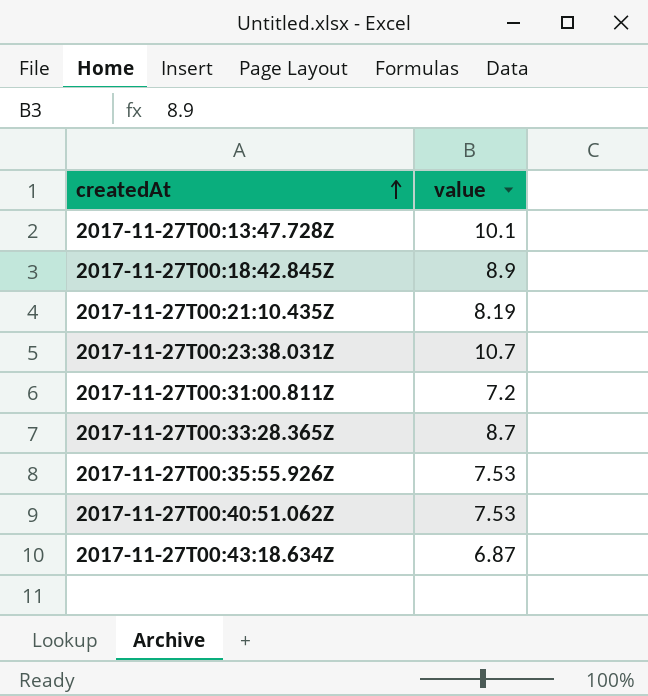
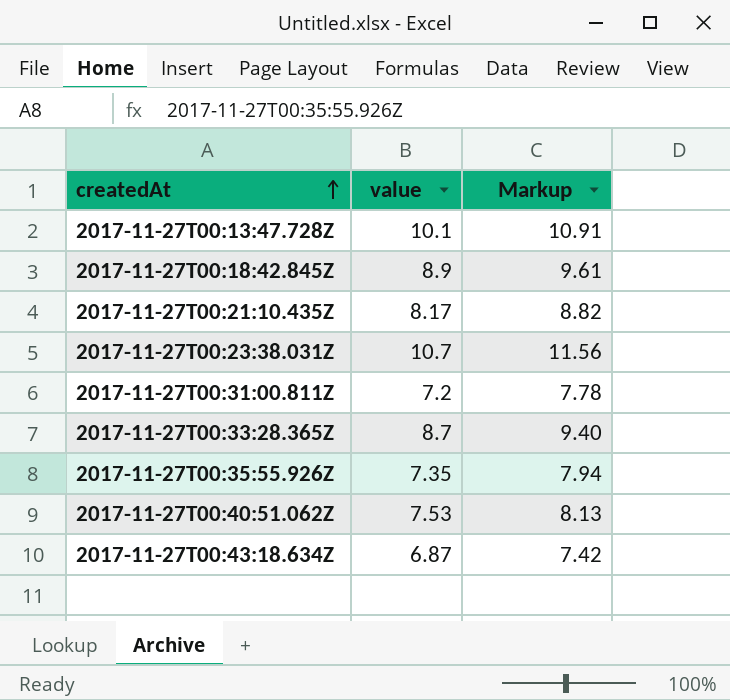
column Markup | formula: none -> [value] * 1.08
2017-11-27T00:21:10.435Z | value: 8.19 -> 8.17
2017-11-27T00:35:55.926Z | value: 7.53 -> 7.35

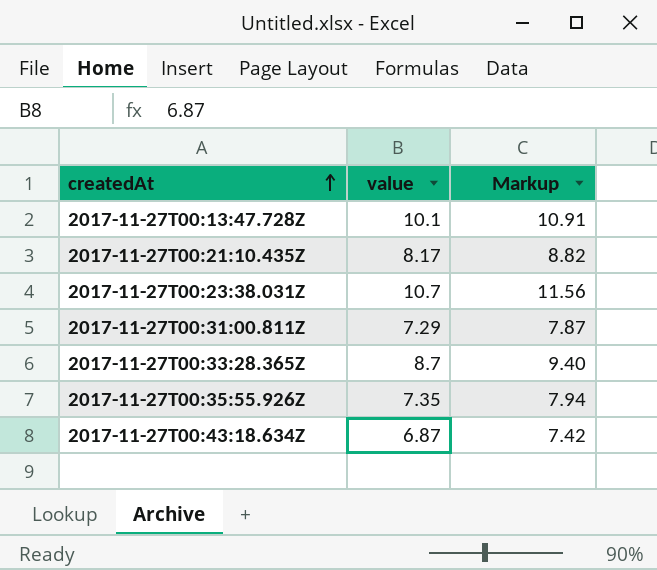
row 2017-11-27T00:18:42.845Z: 8.9 | 9.61 -> none
row 2017-11-27T00:40:51.062Z: 7.53 | 8.13 -> none
2017-11-27T00:31:00.811Z | value: 7.2 -> 7.29
2017-11-27T00:31:00.811Z | Markup: 7.78 -> 7.87

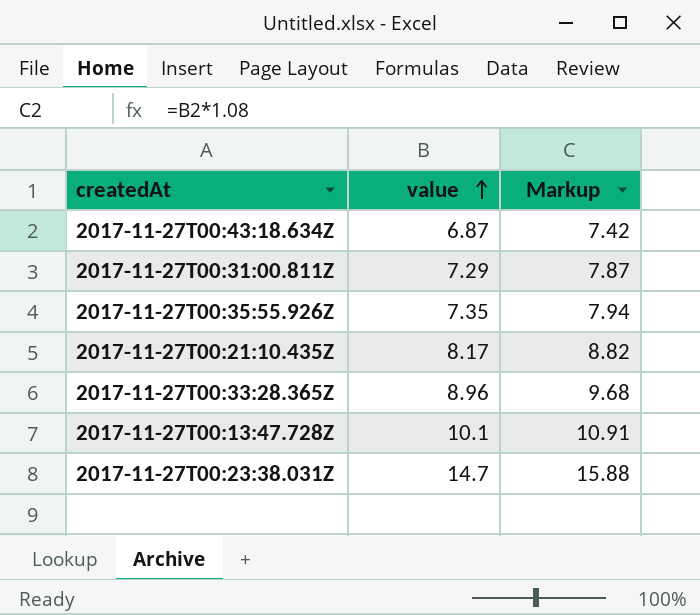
row order: createdAt ascending -> value ascending
2017-11-27T00:33:28.365Z | value: 8.7 -> 8.96
2017-11-27T00:33:28.365Z | Markup: 9.40 -> 9.68
2017-11-27T00:23:38.031Z | value: 10.7 -> 14.7
2017-11-27T00:23:38.031Z | Markup: 11.56 -> 15.88

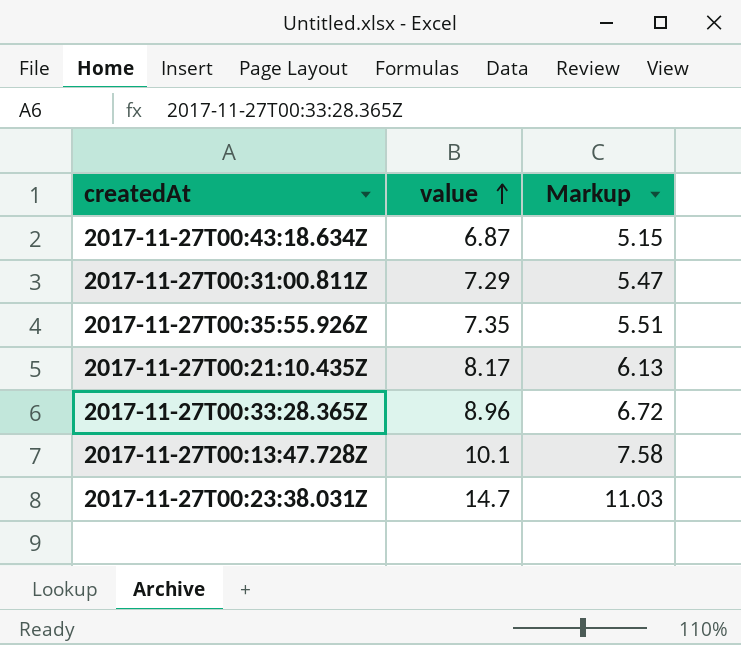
column Markup | formula: [value] * 1.08 -> [value] * 0.75

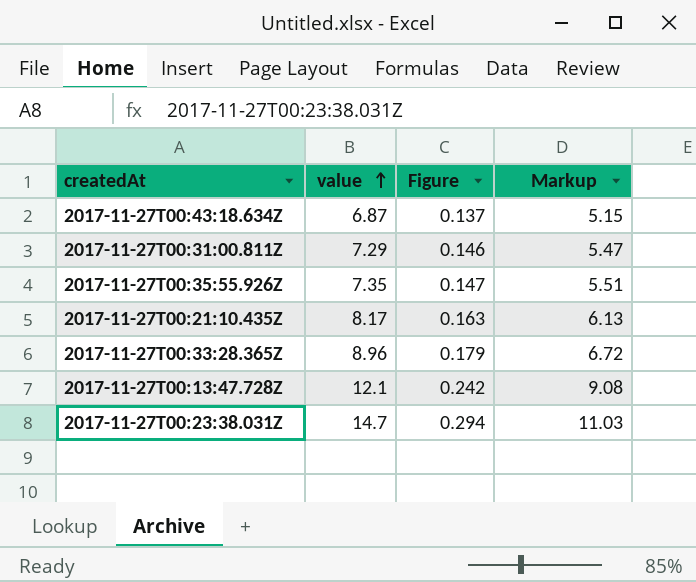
column Figure | formula: none -> [value] * 0.02
2017-11-27T00:13:47.728Z | value: 10.1 -> 12.1
2017-11-27T00:13:47.728Z | Markup: 7.58 -> 9.08

